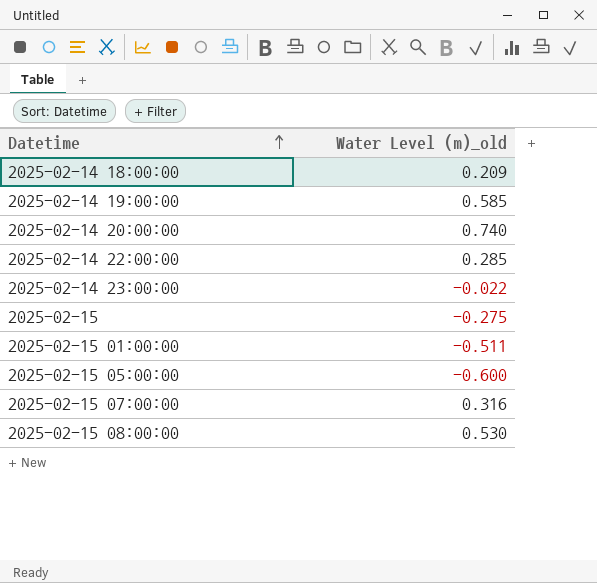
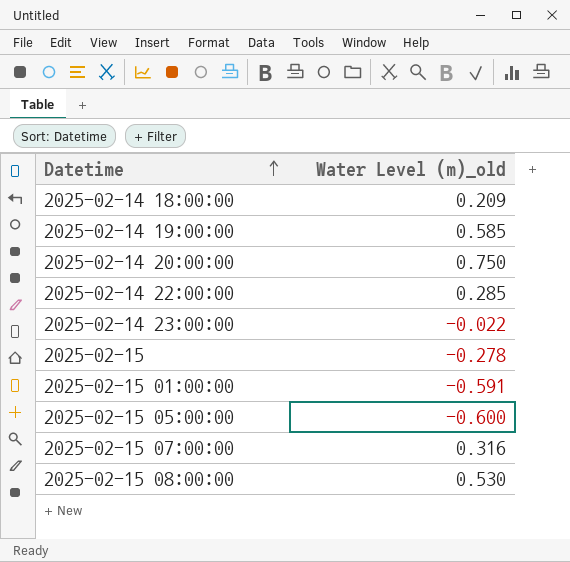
2025-02-14 20:00:00 | Water Level (m)_old: 0.740 -> 0.750
2025-02-15 | Water Level (m)_old: -0.275 -> -0.278
2025-02-15 01:00:00 | Water Level (m)_old: -0.511 -> -0.591

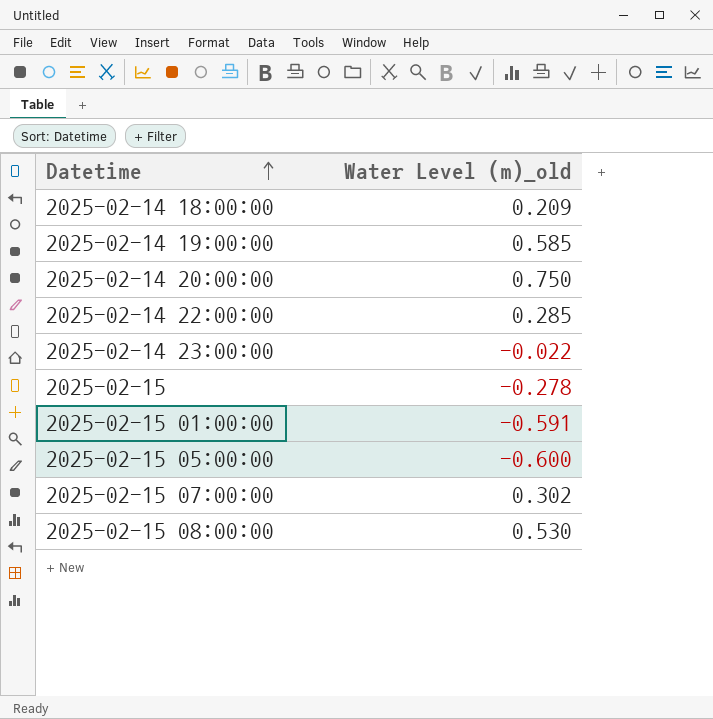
2025-02-15 07:00:00 | Water Level (m)_old: 0.316 -> 0.302

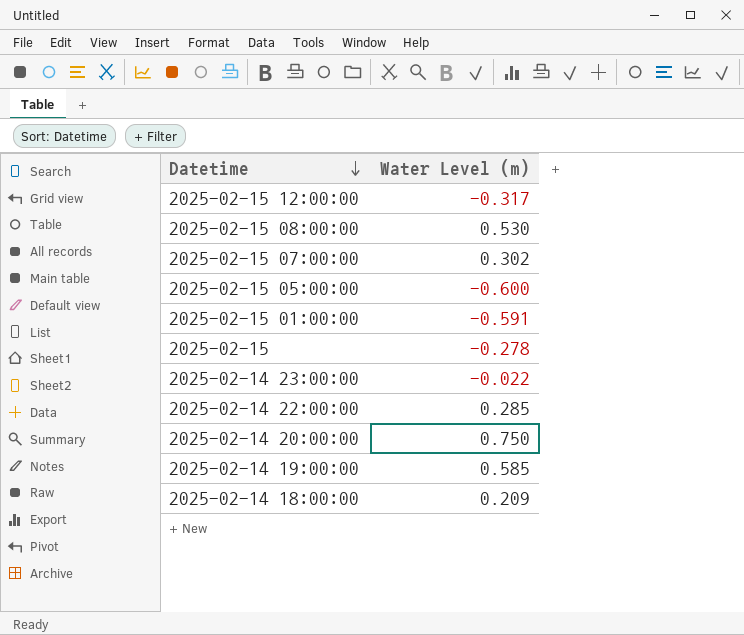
row order: Datetime ascending -> Datetime descending
column name: Water Level (m)_old -> Water Level (m)
row 2025-02-15 12:00:00: none -> -0.317

